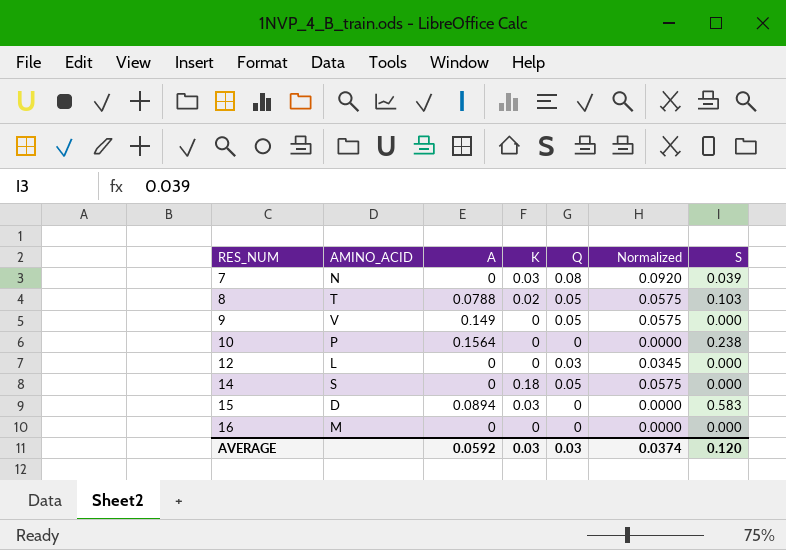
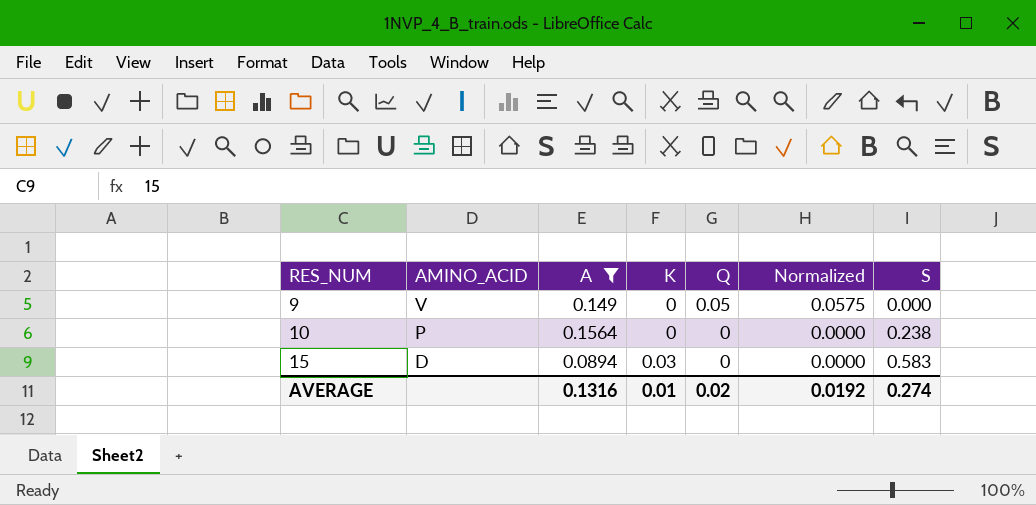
filter: none -> A >= 0.0894
AVERAGE | A: 0.0592 -> 0.1316
AVERAGE | K: 0.03 -> 0.01
AVERAGE | Q: 0.03 -> 0.02
AVERAGE | Normalized: 0.0374 -> 0.0192
AVERAGE | S: 0.120 -> 0.274

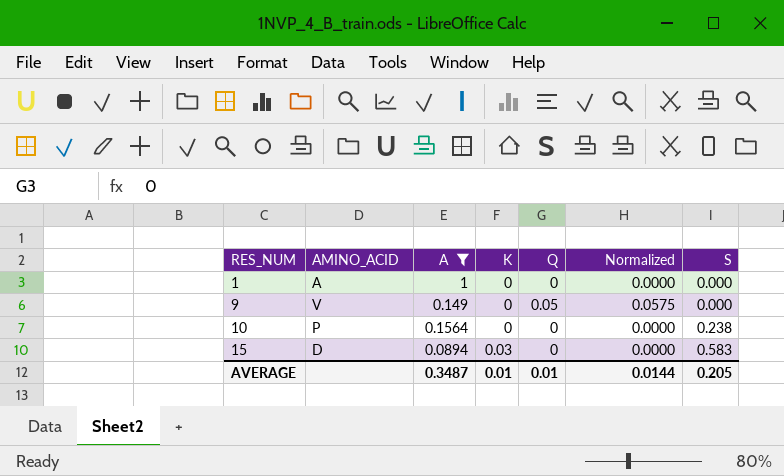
row 1: none -> A | 1 | 0 | 0 | 0.0000 | 0.000
AVERAGE | A: 0.1316 -> 0.3487
AVERAGE | Q: 0.02 -> 0.01
AVERAGE | Normalized: 0.0192 -> 0.0144
AVERAGE | S: 0.274 -> 0.205

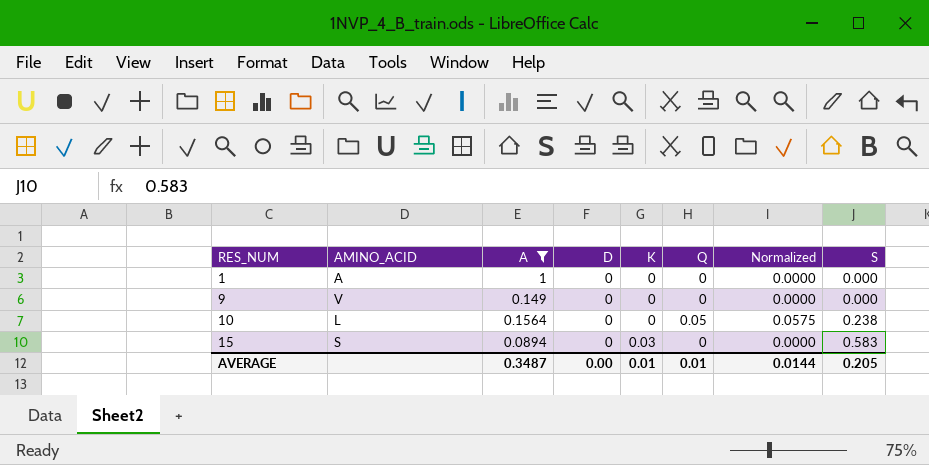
column D | position: none -> 4
9 | Q: 0.05 -> 0
9 | Normalized: 0.0575 -> 0.0000
10 | AMINO_ACID: P -> L
10 | Q: 0 -> 0.05
10 | Normalized: 0.0000 -> 0.0575
15 | AMINO_ACID: D -> S

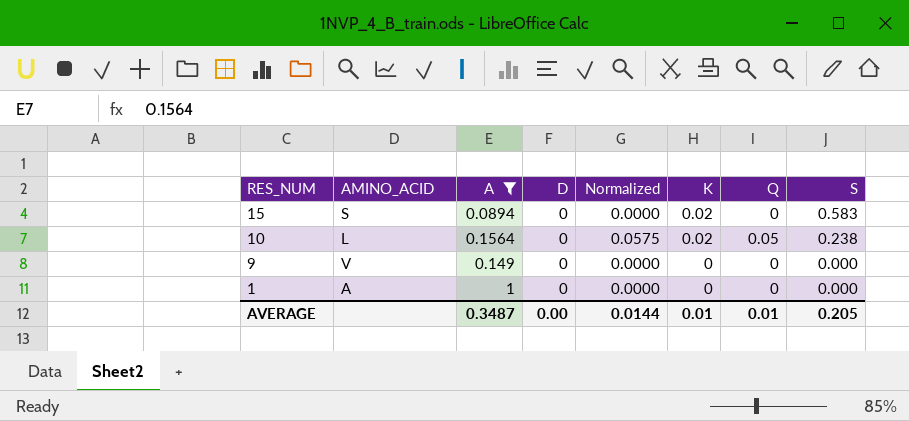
row order: RES_NUM ascending -> RES_NUM descending
column Normalized | position: 7 -> 5
15 | K: 0.03 -> 0.02
10 | K: 0 -> 0.02

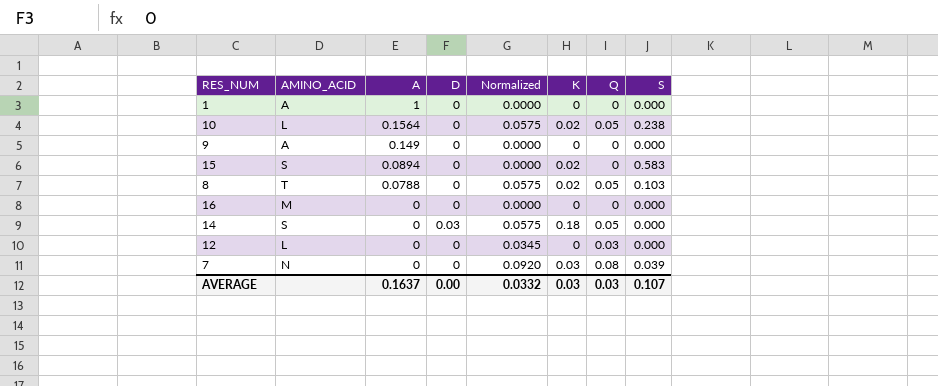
filter: A >= 0.0894 -> none
row order: RES_NUM descending -> A descending
9 | AMINO_ACID: V -> A
AVERAGE | A: 0.3487 -> 0.1637
AVERAGE | Normalized: 0.0144 -> 0.0332
AVERAGE | K: 0.01 -> 0.03
AVERAGE | Q: 0.01 -> 0.03
AVERAGE | S: 0.205 -> 0.107

